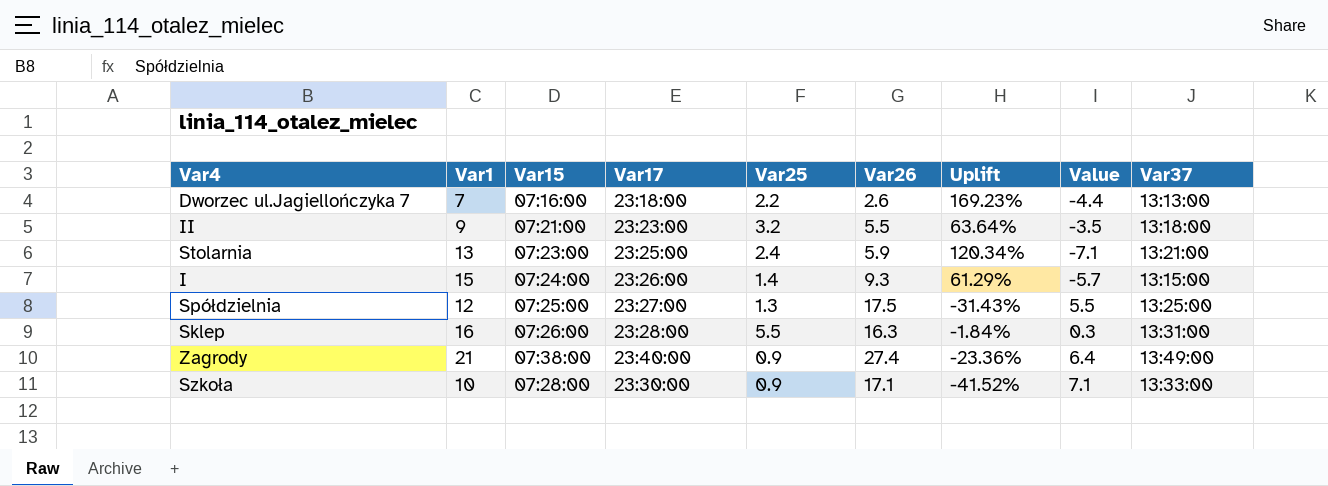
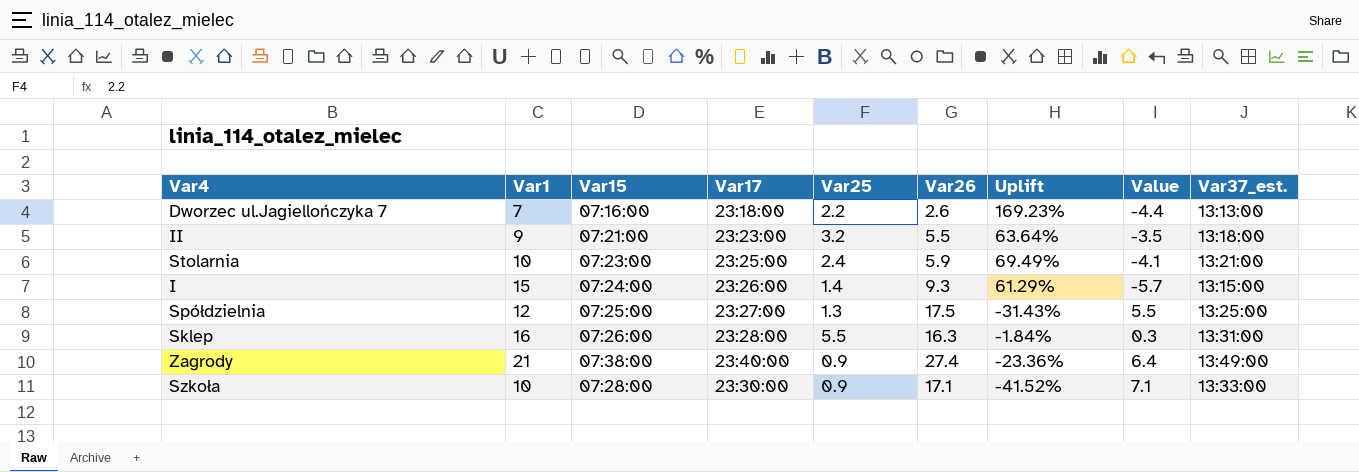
column name: Var37 -> Var37_est.
Stolarnia | Var1: 13 -> 10
Stolarnia | Uplift: 120.34% -> 69.49%
Stolarnia | Value: -7.1 -> -4.1

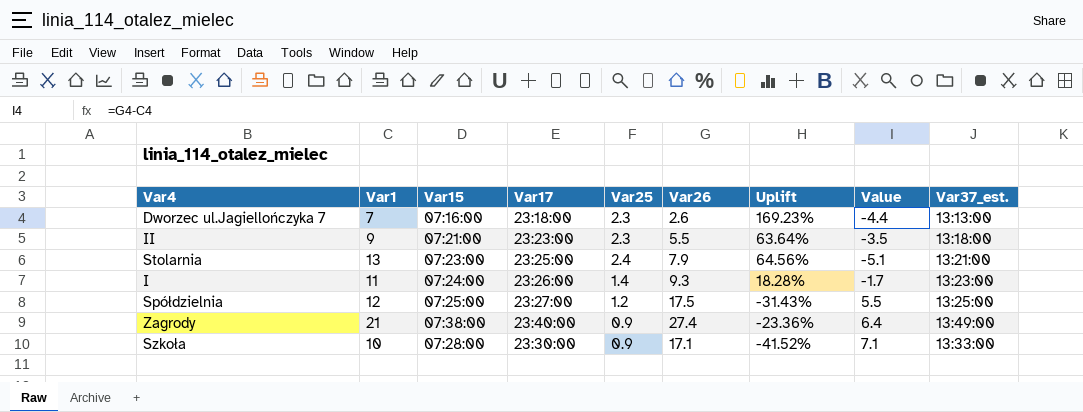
row Sklep: 16 | 07:26:00 | 23:28:00 | 5.5 | 16.3 | -1.84% | 0.3 | 13:31:00 -> none
Dworzec ul.Jagiellończyka 7 | Var25: 2.2 -> 2.3
II | Var25: 3.2 -> 2.3
Stolarnia | Var1: 10 -> 13
Stolarnia | Var26: 5.9 -> 7.9
Stolarnia | Uplift: 69.49% -> 64.56%
Stolarnia | Value: -4.1 -> -5.1
I | Var1: 15 -> 11
I | Uplift: 61.29% -> 18.28%
I | Value: -5.7 -> -1.7
I | Var37_est.: 13:15:00 -> 13:23:00
Spółdzielnia | Var25: 1.3 -> 1.2

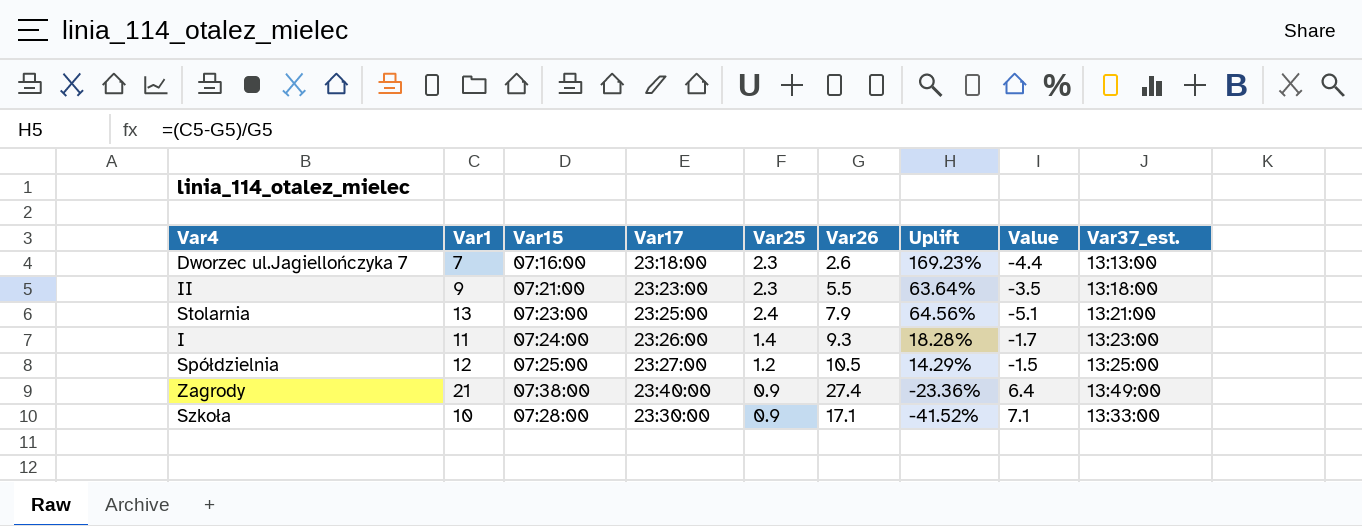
Spółdzielnia | Var26: 17.5 -> 10.5
Spółdzielnia | Uplift: -31.43% -> 14.29%
Spółdzielnia | Value: 5.5 -> -1.5

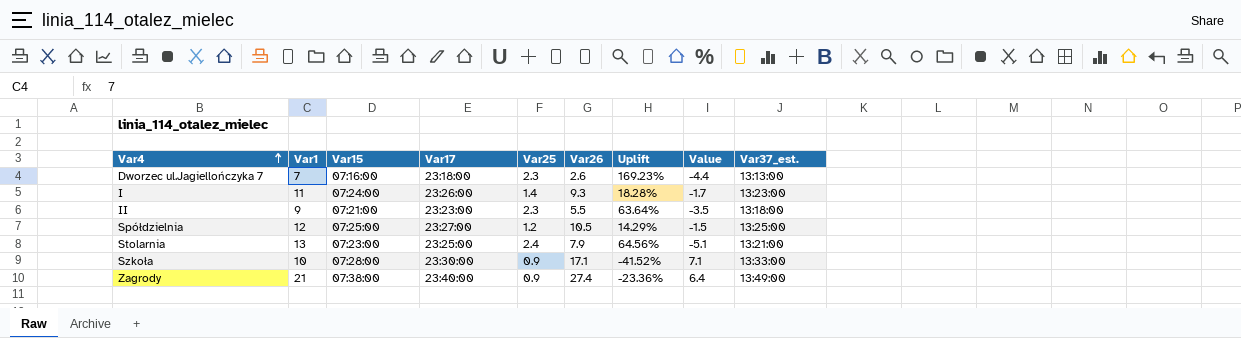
row order: none -> Var4 ascending

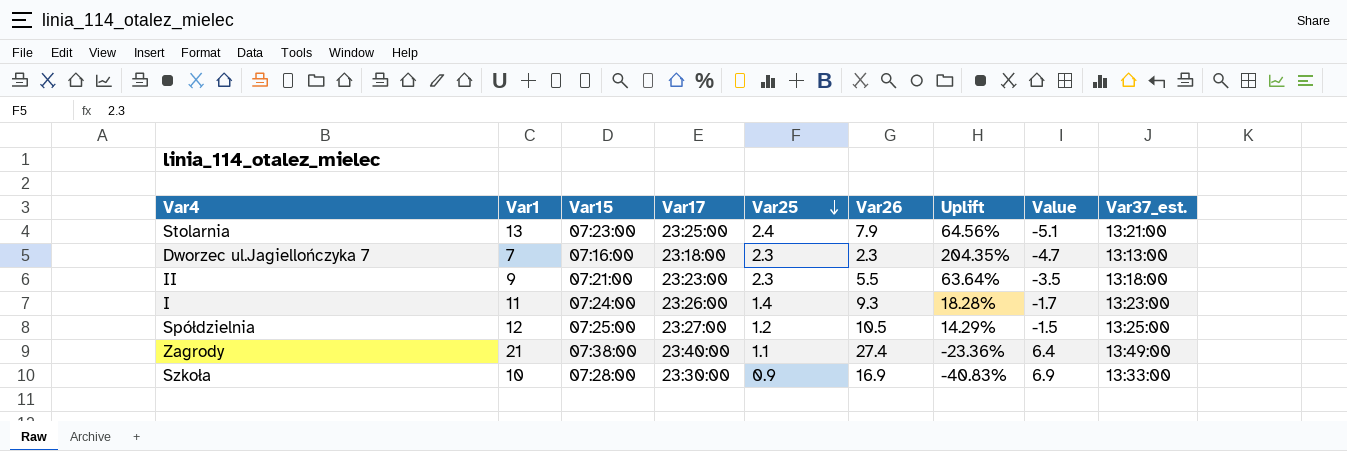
row order: Var4 ascending -> Var25 descending
Dworzec ul.Jagiellończyka 7 | Var26: 2.6 -> 2.3
Dworzec ul.Jagiellończyka 7 | Uplift: 169.23% -> 204.35%
Dworzec ul.Jagiellończyka 7 | Value: -4.4 -> -4.7
Zagrody | Var25: 0.9 -> 1.1
Szkoła | Var26: 17.1 -> 16.9
Szkoła | Uplift: -41.52% -> -40.83%
Szkoła | Value: 7.1 -> 6.9

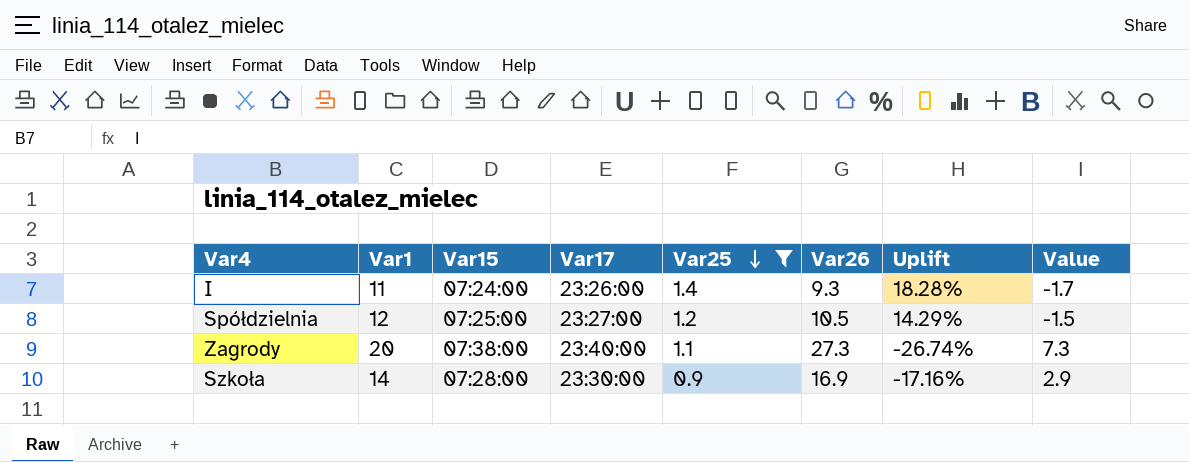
filter: none -> Var25 <= 1.4
column Var37_est. | position: 9 -> none
Zagrody | Var1: 21 -> 20
Zagrody | Var26: 27.4 -> 27.3
Zagrody | Uplift: -23.36% -> -26.74%
Zagrody | Value: 6.4 -> 7.3
Szkoła | Var1: 10 -> 14
Szkoła | Uplift: -40.83% -> -17.16%
Szkoła | Value: 6.9 -> 2.9

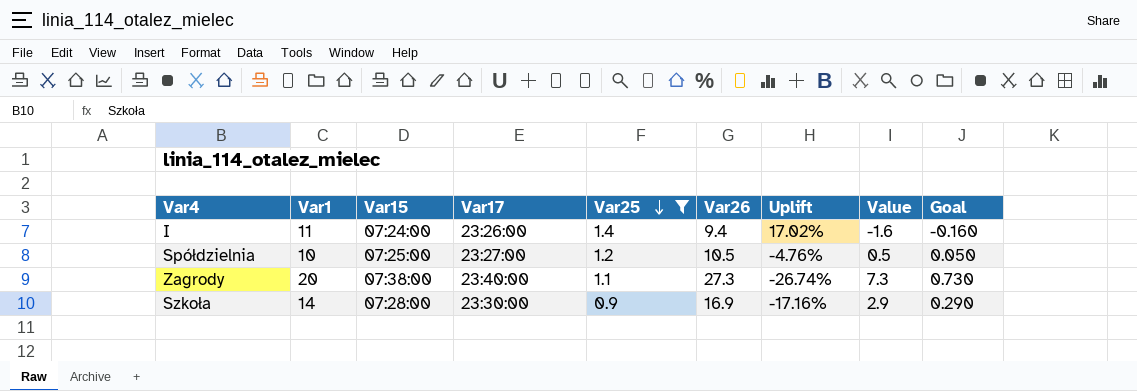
column Goal | formula: none -> [Value] * 0.1
I | Var26: 9.3 -> 9.4
I | Uplift: 18.28% -> 17.02%
I | Value: -1.7 -> -1.6
Spółdzielnia | Var1: 12 -> 10
Spółdzielnia | Uplift: 14.29% -> -4.76%
Spółdzielnia | Value: -1.5 -> 0.5

